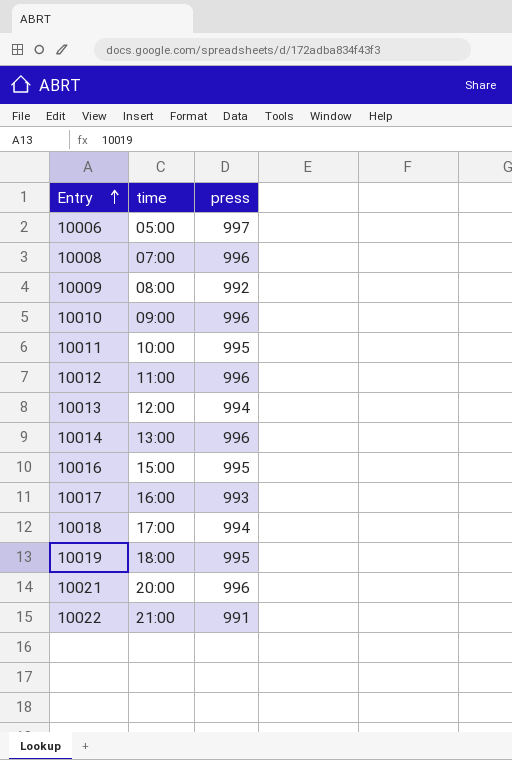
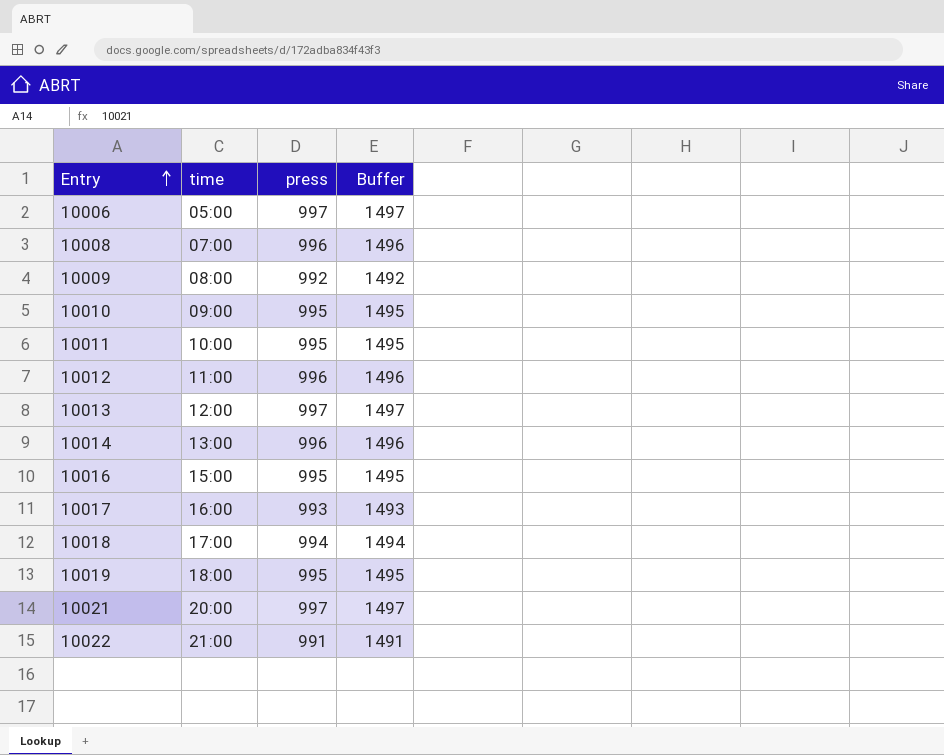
column Buffer | formula: none -> [press] + 500
10010 | press: 996 -> 995
10013 | press: 994 -> 997
10021 | press: 996 -> 997

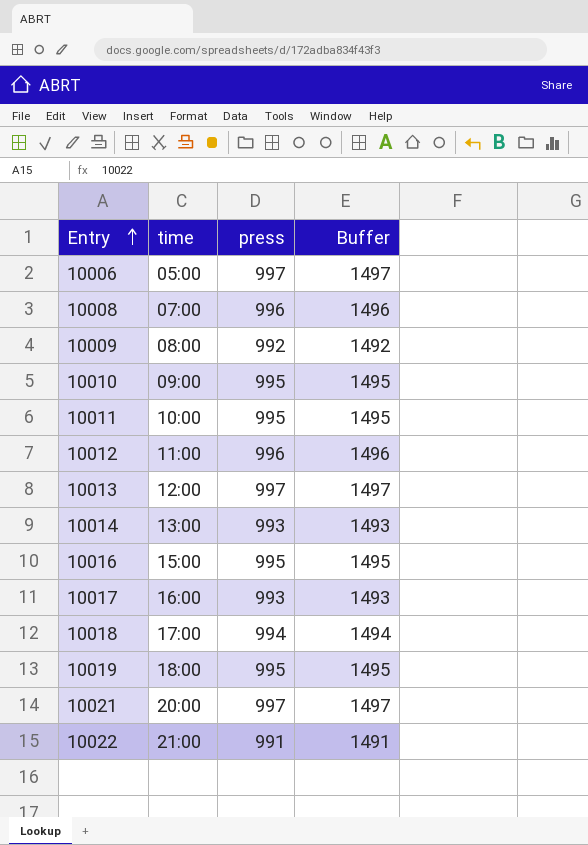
10014 | press: 996 -> 993
10014 | Buffer: 1496 -> 1493

